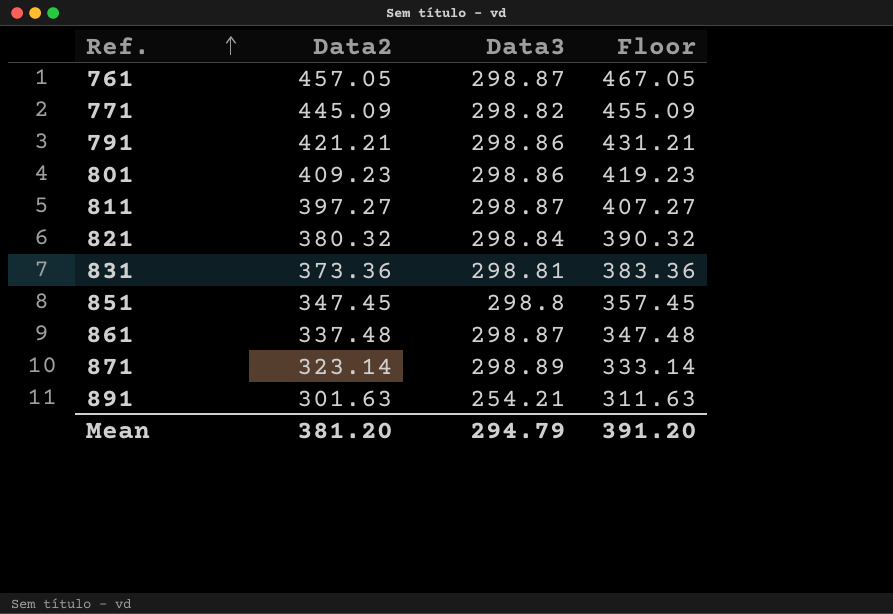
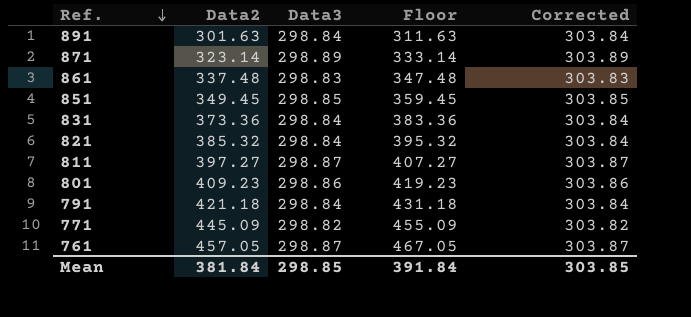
row order: Ref. ascending -> Ref. descending
column Corrected | formula: none -> [Data3] + 5
891 | Data3: 254.21 -> 298.84
861 | Data3: 298.87 -> 298.83
851 | Data2: 347.45 -> 349.45
851 | Data3: 298.8 -> 298.85
851 | Floor: 357.45 -> 359.45
831 | Data3: 298.81 -> 298.84
821 | Data2: 380.32 -> 385.32
821 | Floor: 390.32 -> 395.32
791 | Data2: 421.21 -> 421.18
791 | Data3: 298.86 -> 298.84
791 | Floor: 431.21 -> 431.18
Mean | Data2: 381.20 -> 381.84
Mean | Data3: 294.79 -> 298.85
Mean | Floor: 391.20 -> 391.84

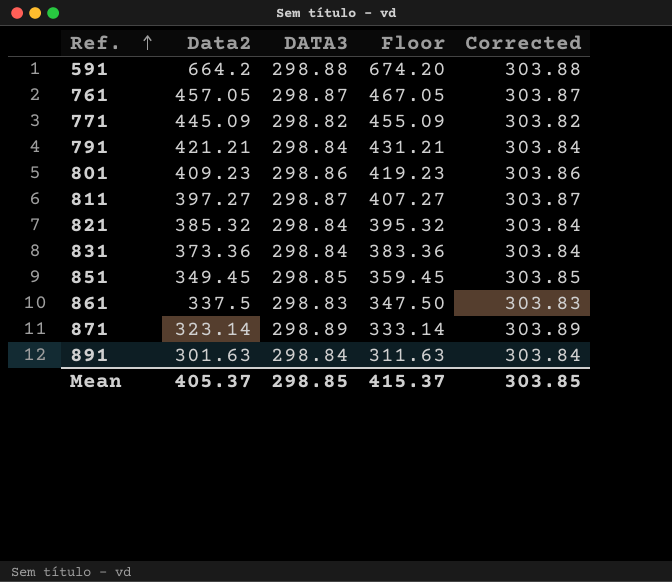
row order: Ref. descending -> Ref. ascending
column name: Data3 -> DATA3
row 591: none -> 664.2 | 298.88 | 674.20 | 303.88
791 | Data2: 421.18 -> 421.21
791 | Floor: 431.18 -> 431.21
861 | Data2: 337.48 -> 337.5
861 | Floor: 347.48 -> 347.50
Mean | Data2: 381.84 -> 405.37
Mean | Floor: 391.84 -> 415.37

